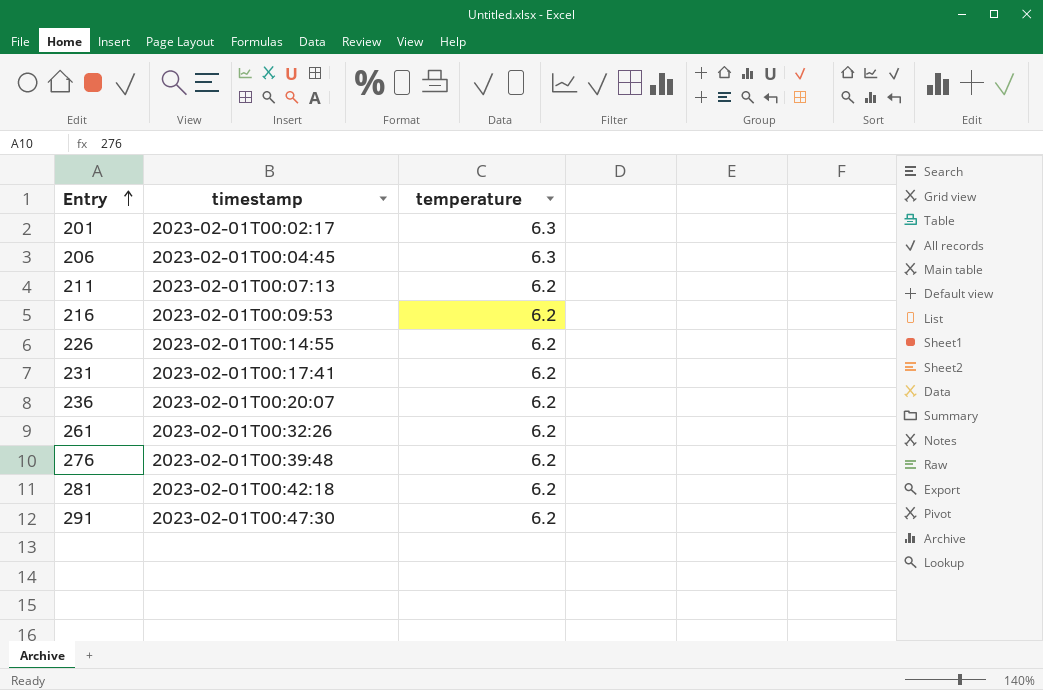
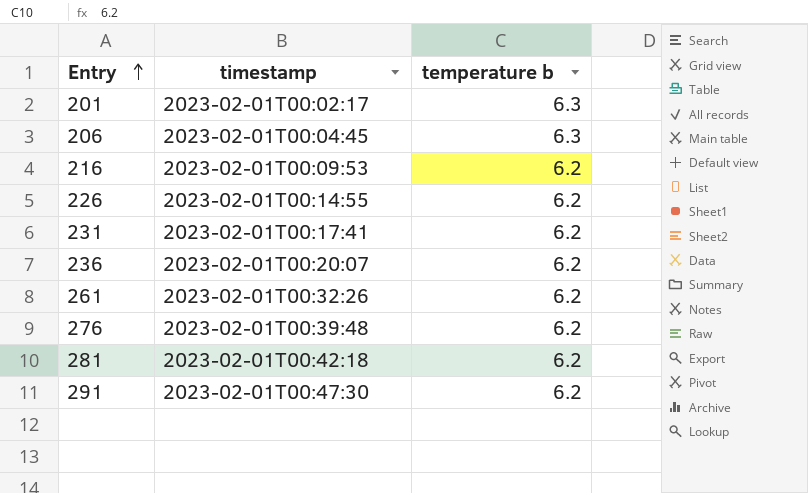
column name: temperature -> temperature b
row 211: 2023-02-01T00:07:13 | 6.2 -> none

